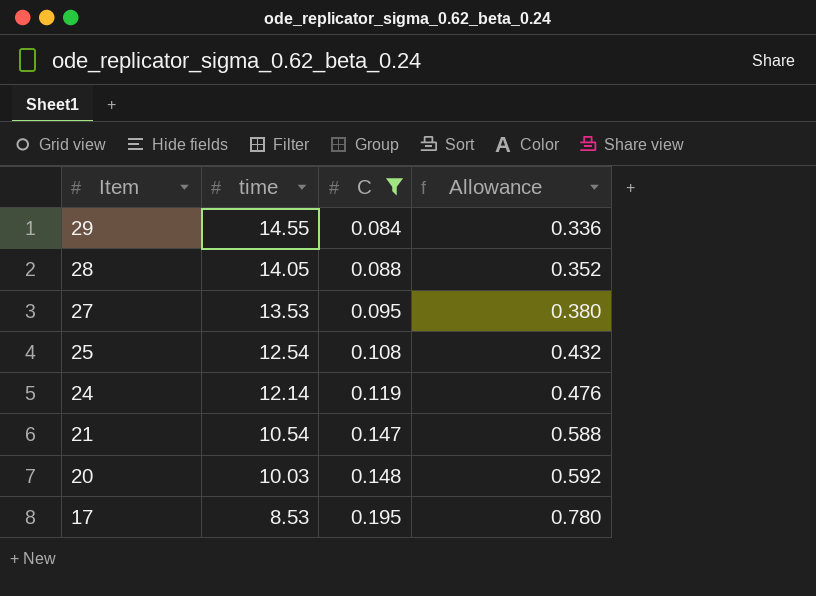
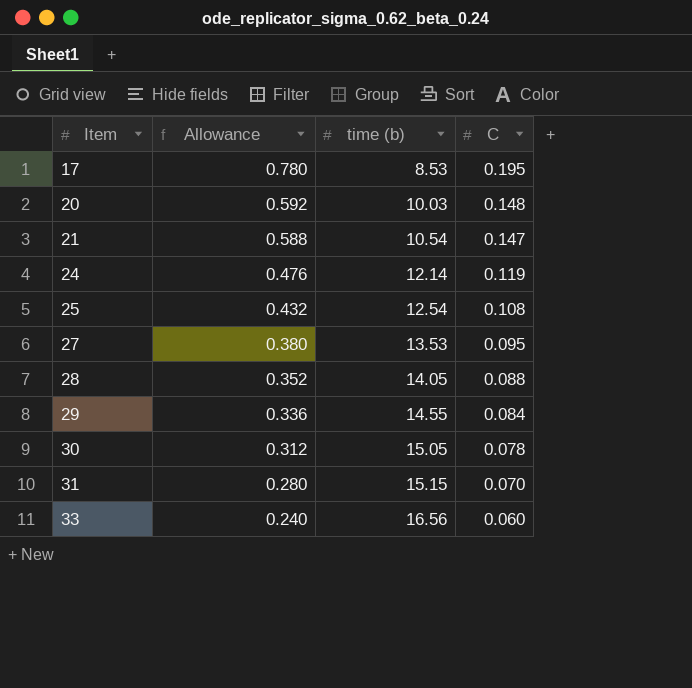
filter: C >= 0.084 -> none
row order: Item descending -> Item ascending
column Allowance | position: 4 -> 2
column name: time -> time (b)

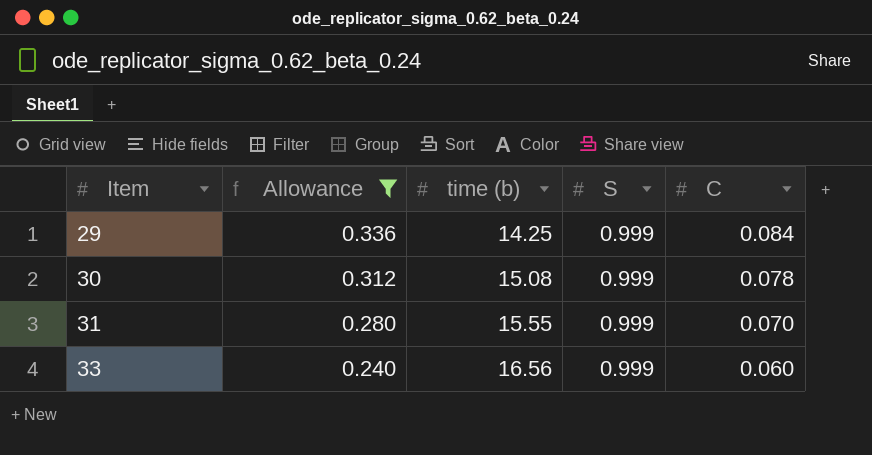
filter: none -> Allowance <= 0.336
column S | position: none -> 4
29 | time (b): 14.55 -> 14.25
30 | time (b): 15.05 -> 15.08
31 | time (b): 15.15 -> 15.55

